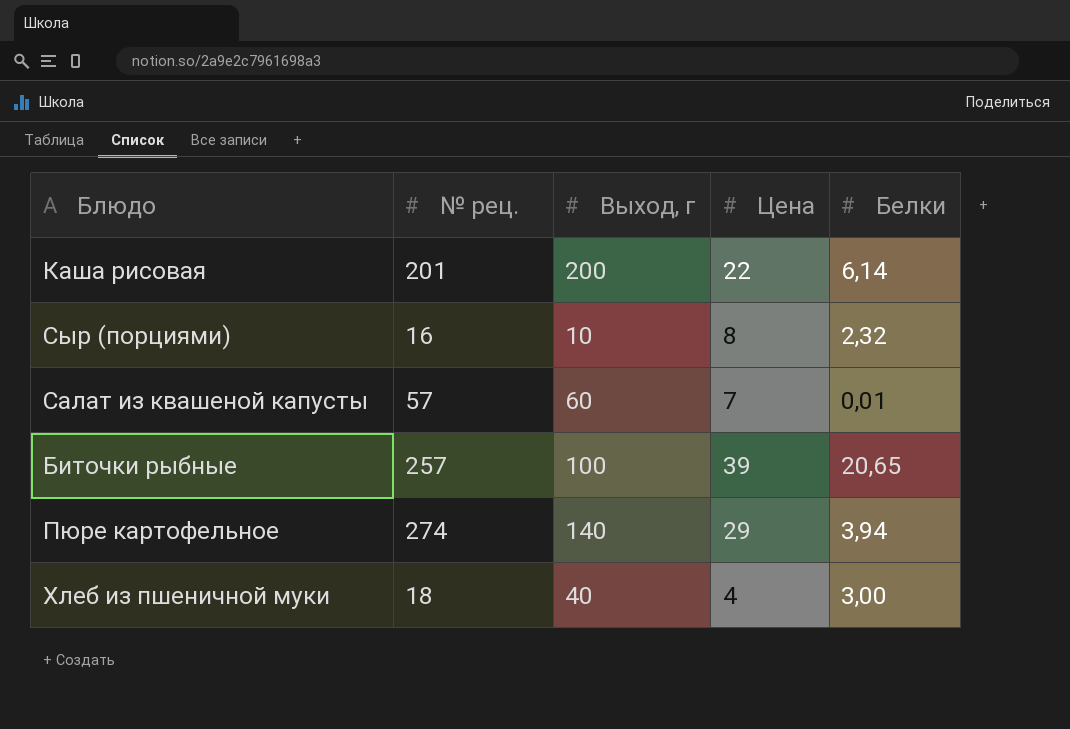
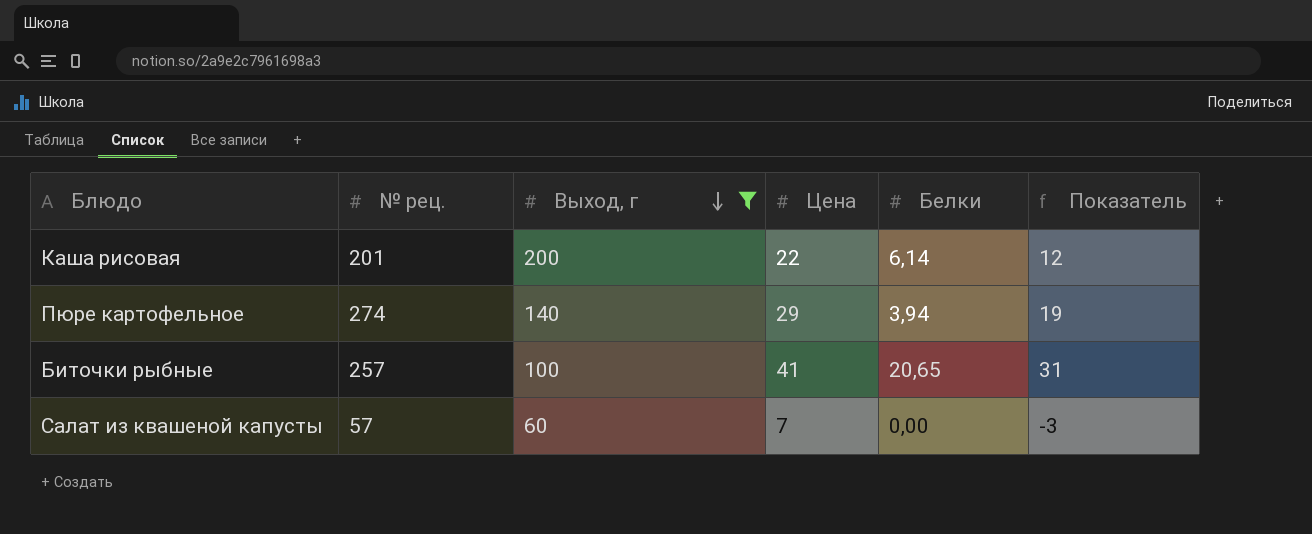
filter: none -> Выход, г >= 60
row order: none -> Выход, г descending
column Показатель | formula: none -> [Цена] - 10
Биточки рыбные | Цена: 39 -> 41
Салат из квашеной капусты | Белки: 0,01 -> 0,00

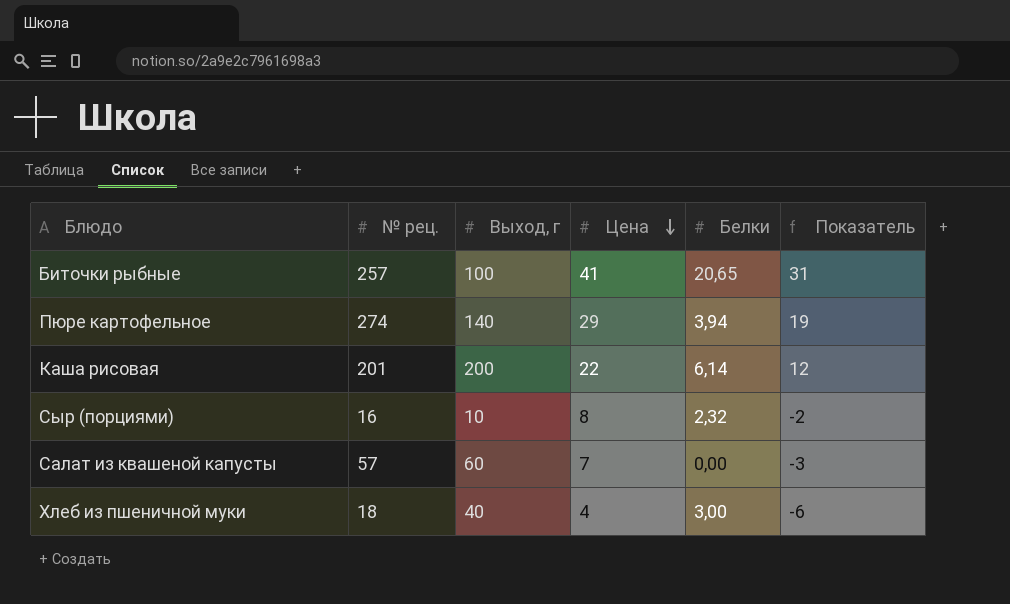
filter: Выход, г >= 60 -> none
row order: Выход, г descending -> Цена descending

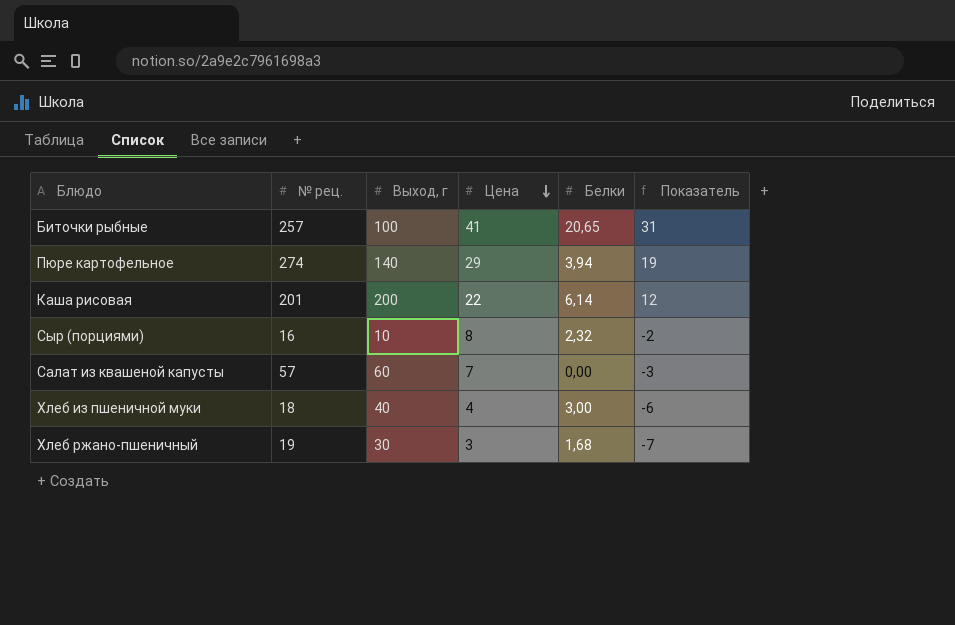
row Хлеб ржано-пшеничный: none -> 19 | 30 | 3 | 1,68 | -7

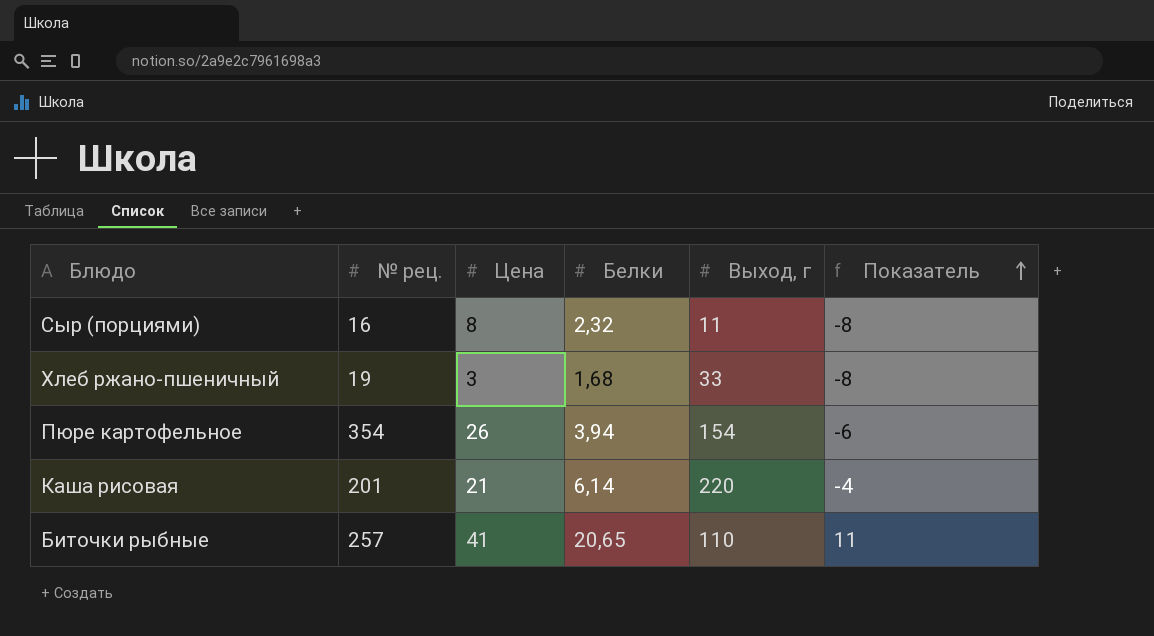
row order: Цена descending -> Показатель ascending
column Выход, г | position: 3 -> 5
column Показатель | formula: [Цена] - 10 -> [Белки] - 10
row Салат из квашеной капусты: 57 | 60 | 7 | 0,00 | -3 -> none
row Хлеб из пшеничной муки: 18 | 40 | 4 | 3,00 | -6 -> none
Сыр (порциями) | Выход, г: 10 -> 11
Хлеб ржано-пшеничный | Выход, г: 30 -> 33
Пюре картофельное | № рец.: 274 -> 354
Пюре картофельное | Цена: 29 -> 26
Пюре картофельное | Выход, г: 140 -> 154
Каша рисовая | Цена: 22 -> 21
Каша рисовая | Выход, г: 200 -> 220
Биточки рыбные | Выход, г: 100 -> 110

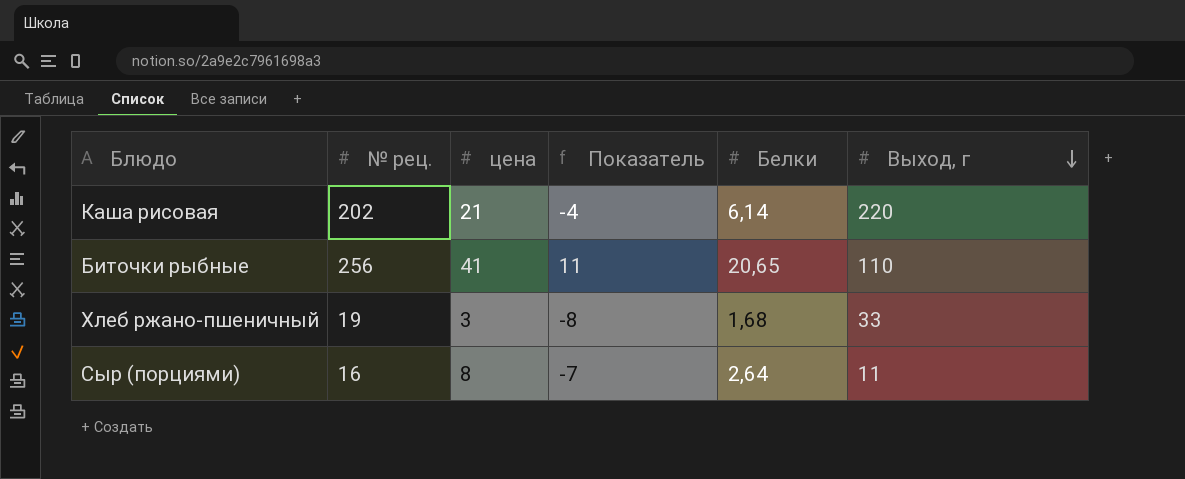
row order: Показатель ascending -> Выход, г descending
column name: Цена -> цена
column Показатель | position: 6 -> 4
row Пюре картофельное: 354 | 26 | 3,94 | 154 | -6 -> none
Каша рисовая | № рец.: 201 -> 202
Биточки рыбные | № рец.: 257 -> 256
Сыр (порциями) | Показатель: -8 -> -7
Сыр (порциями) | Белки: 2,32 -> 2,64

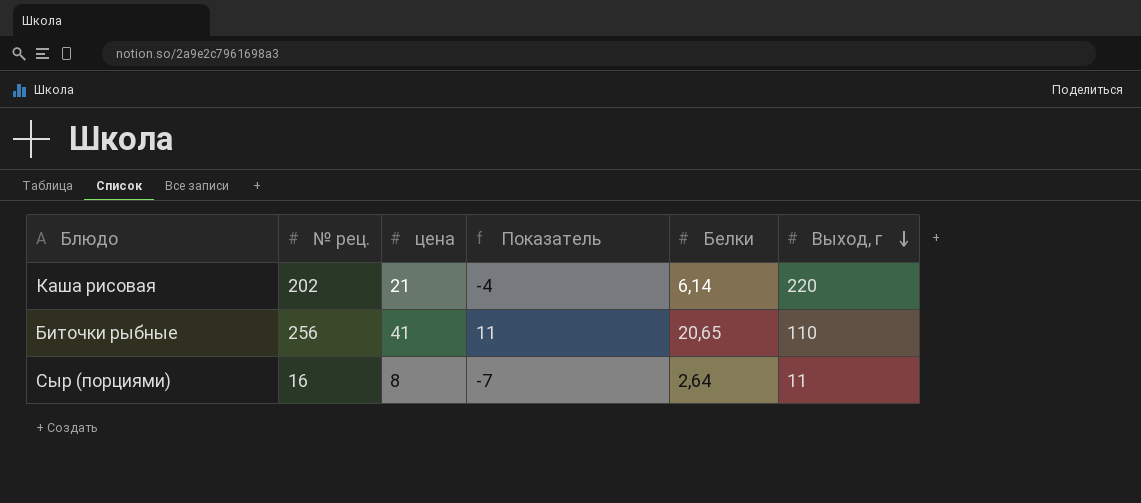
row Хлеб ржано-пшеничный: 19 | 3 | -8 | 1,68 | 33 -> none

